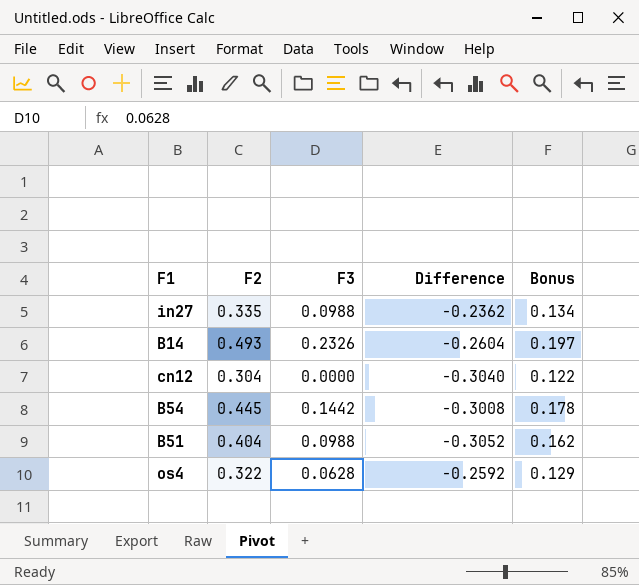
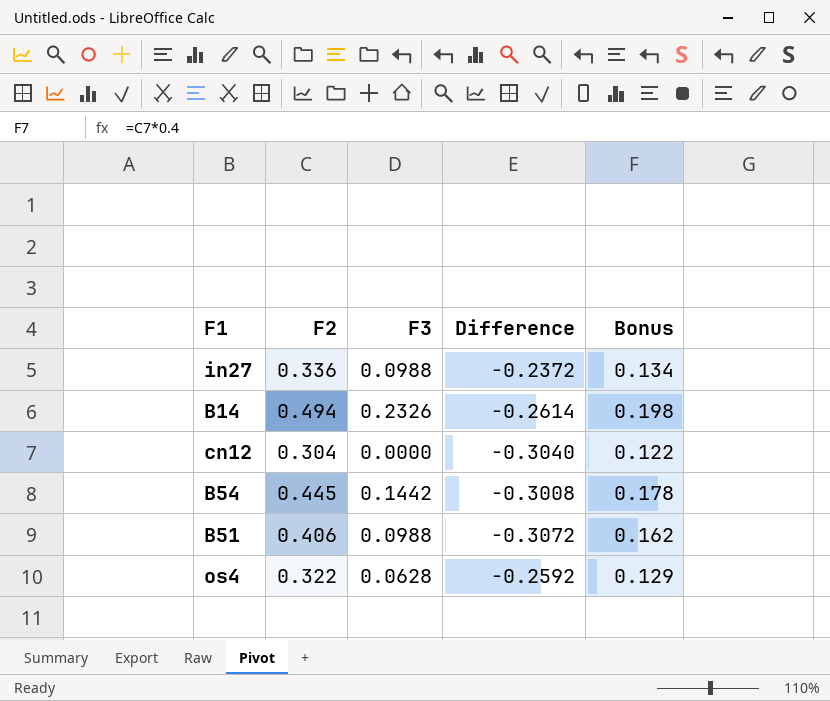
in27 | F2: 0.335 -> 0.336
in27 | Difference: -0.2362 -> -0.2372
B14 | F2: 0.493 -> 0.494
B14 | Difference: -0.2604 -> -0.2614
B14 | Bonus: 0.197 -> 0.198
B51 | F2: 0.404 -> 0.406
B51 | Difference: -0.3052 -> -0.3072

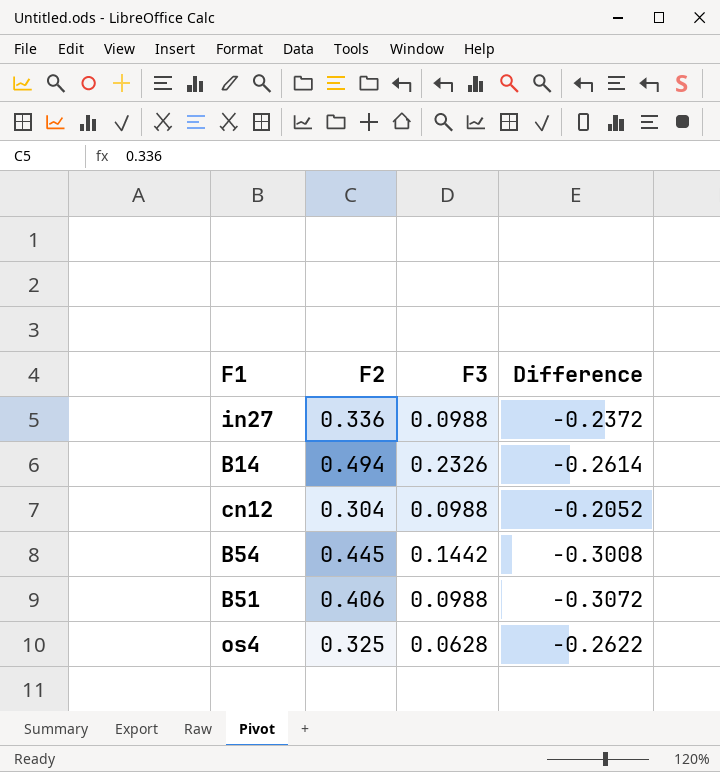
column Bonus | formula: [F2] * 0.4 -> none
cn12 | F3: 0.0000 -> 0.0988
cn12 | Difference: -0.3040 -> -0.2052
os4 | F2: 0.322 -> 0.325
os4 | Difference: -0.2592 -> -0.2622

